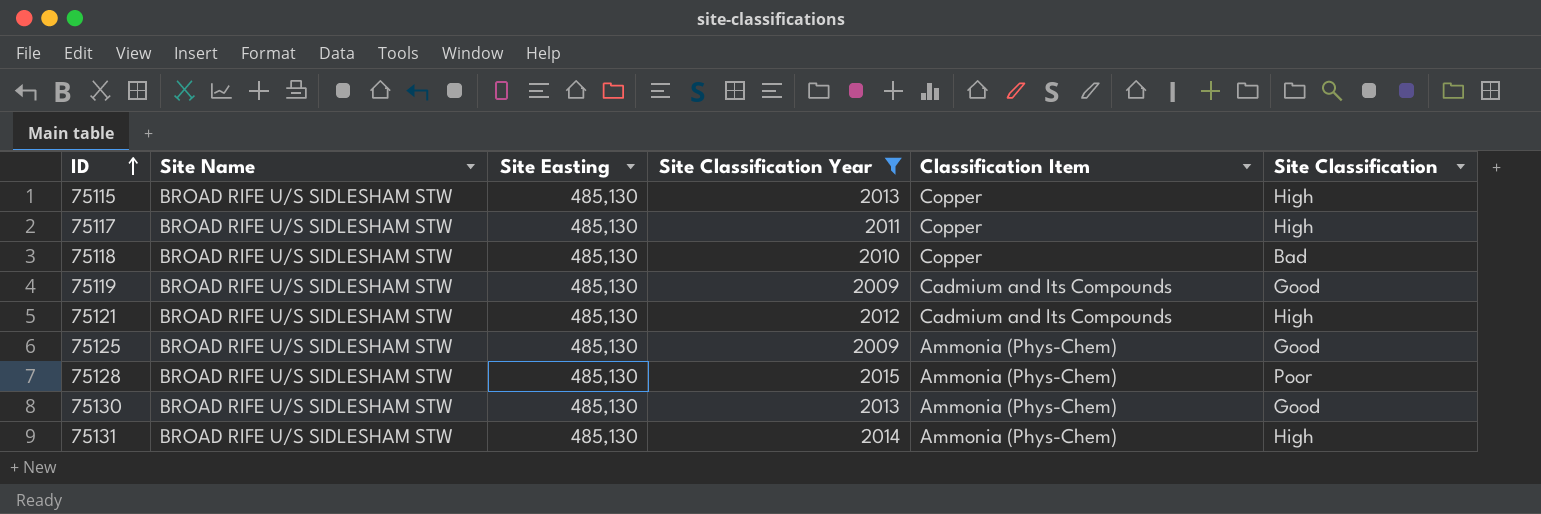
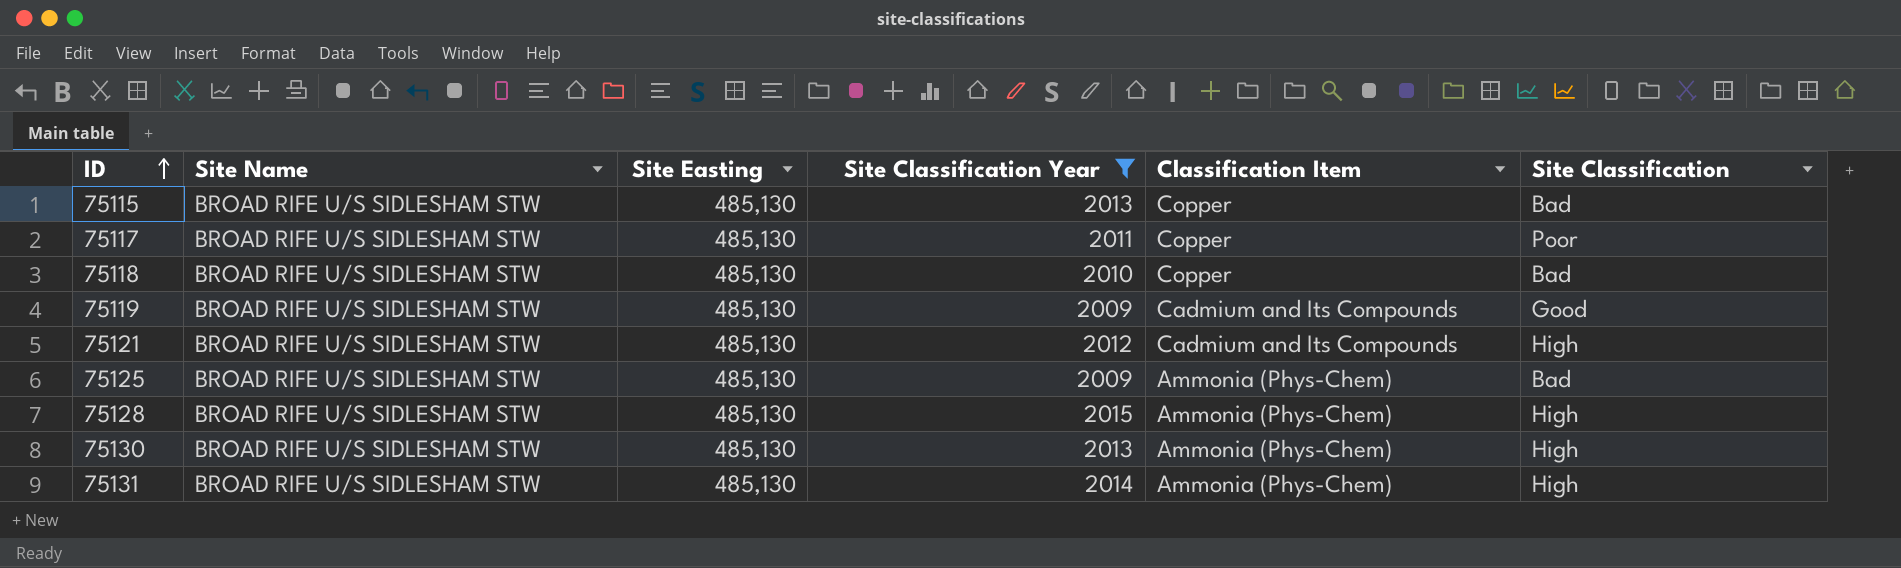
75115 | Site Classification: High -> Bad
75117 | Site Classification: High -> Poor
75125 | Site Classification: Good -> Bad
75128 | Site Classification: Poor -> High
75130 | Site Classification: Good -> High

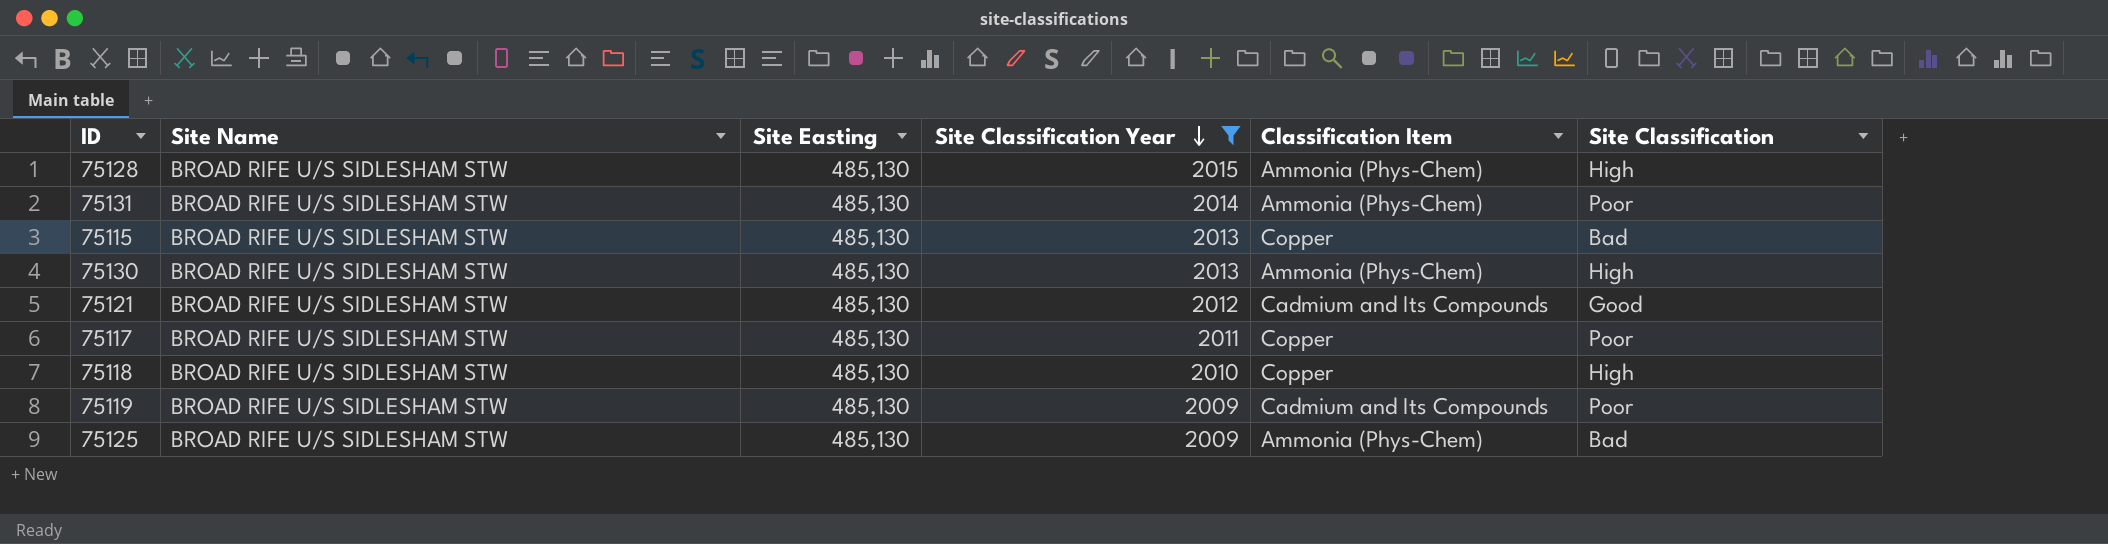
row order: ID ascending -> Site Classification Year descending
75131 | Site Classification: High -> Poor
75121 | Site Classification: High -> Good
75118 | Site Classification: Bad -> High
75119 | Site Classification: Good -> Poor

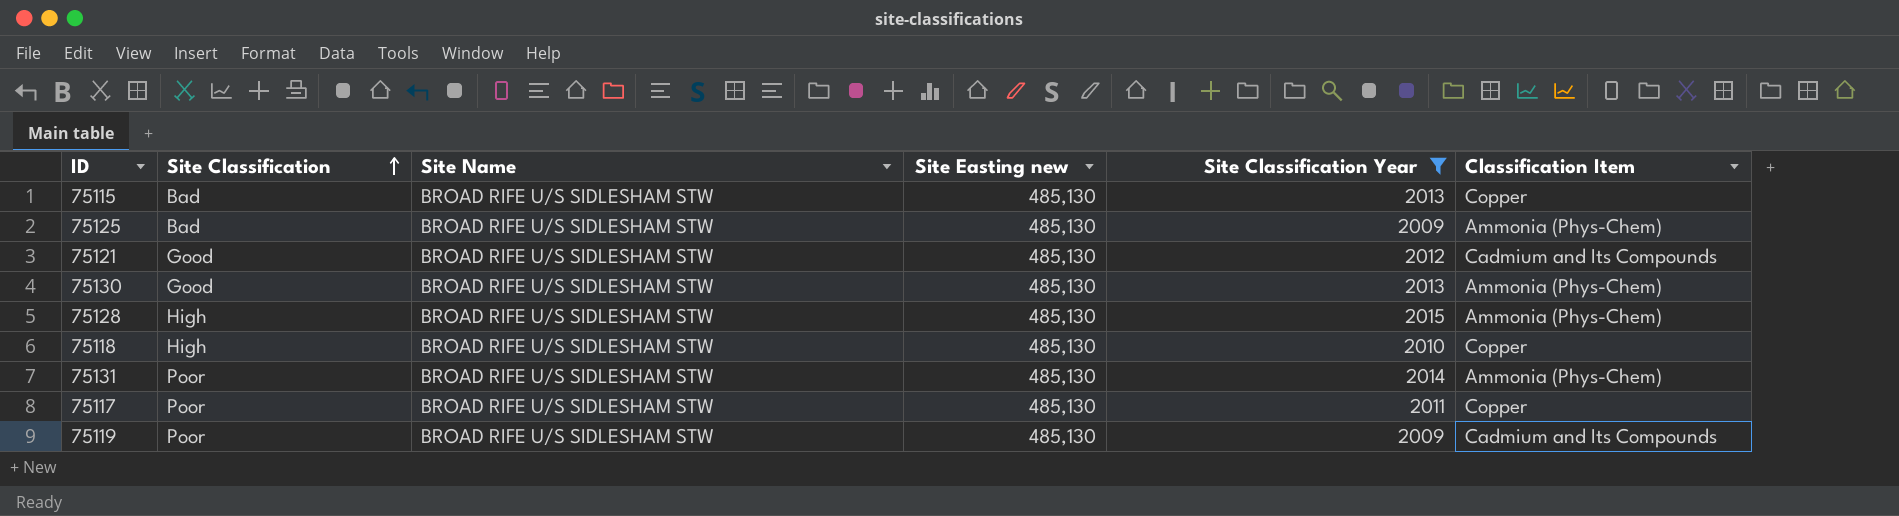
row order: Site Classification Year descending -> Site Classification ascending
column Site Classification | position: 6 -> 2
column name: Site Easting -> Site Easting new
75130 | Site Classification: High -> Good

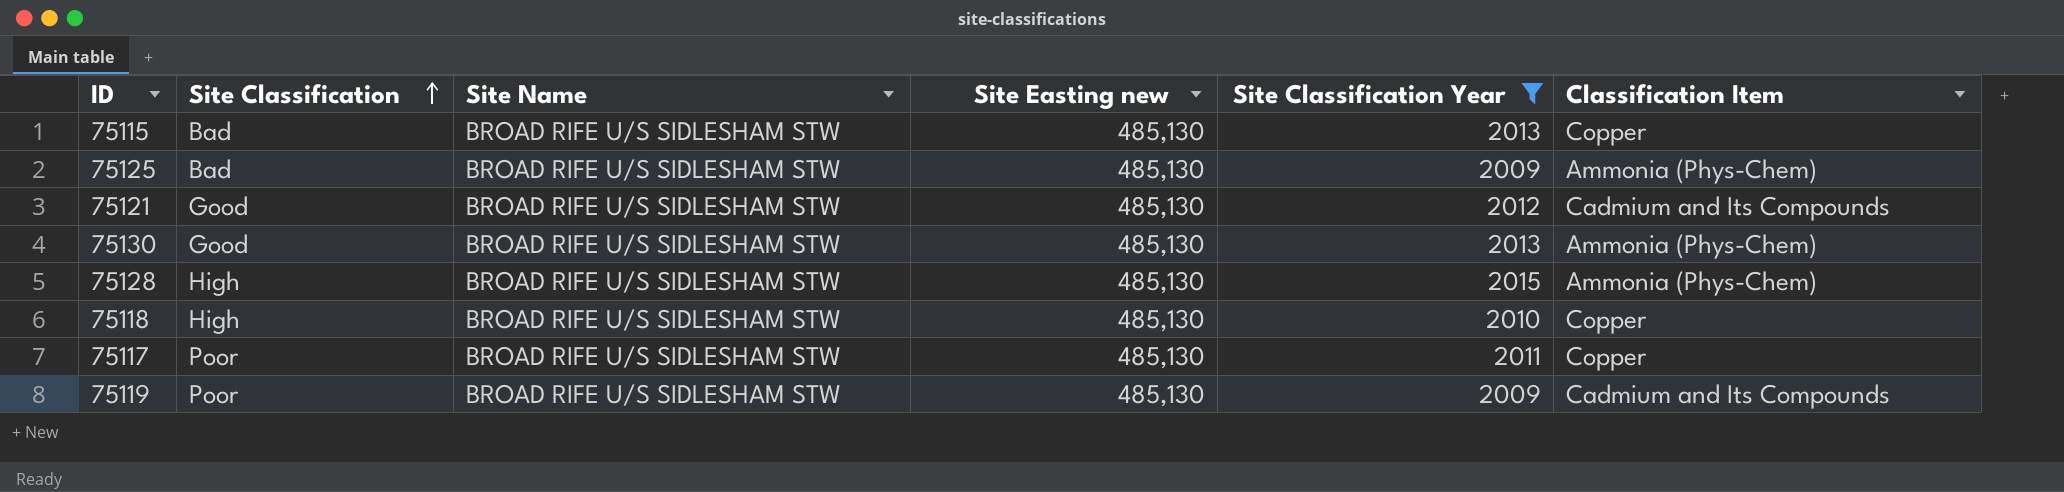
row 75131: Poor | BROAD RIFE U/S SIDLESHAM STW | 485,130 | 2014 | Ammonia (Phys-Chem) -> none

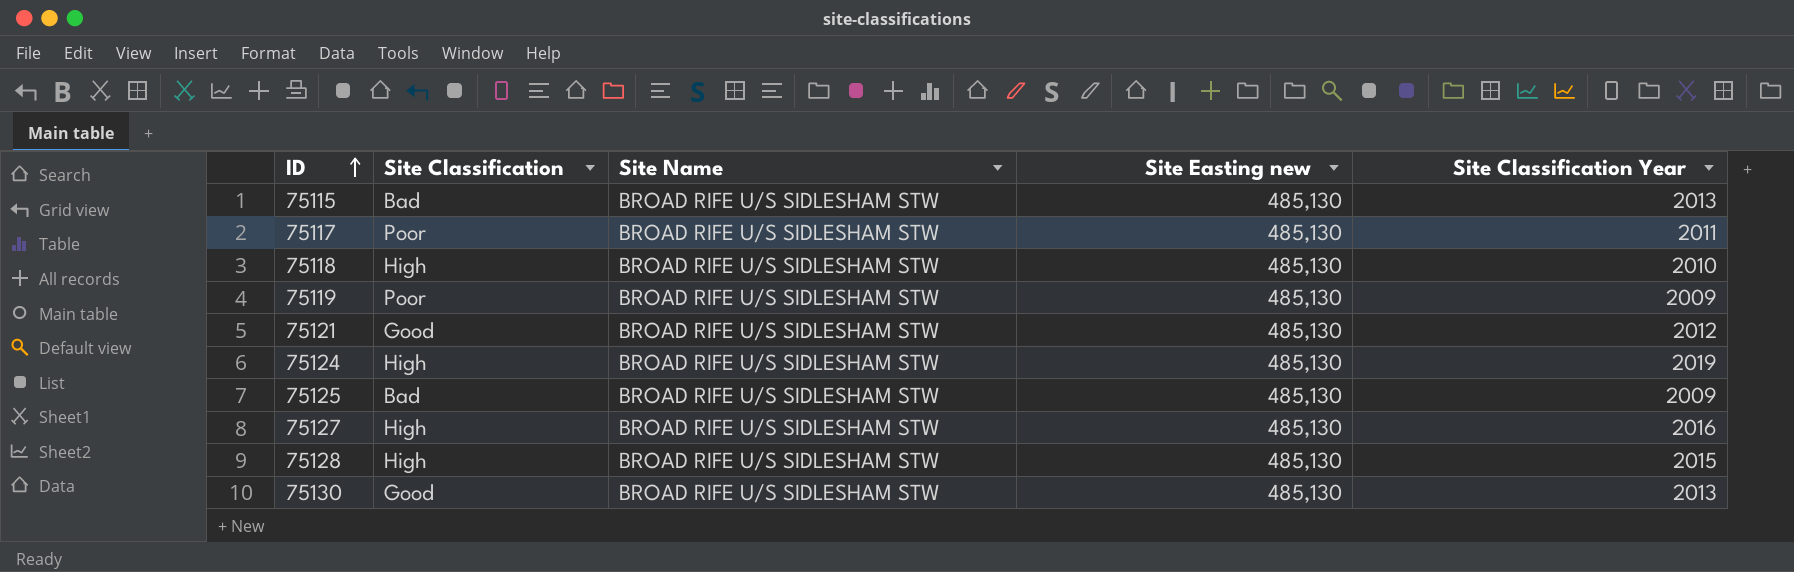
filter: Site Classification Year <= 2015 -> none
row order: Site Classification ascending -> ID ascending
column Classification Item | position: 6 -> none

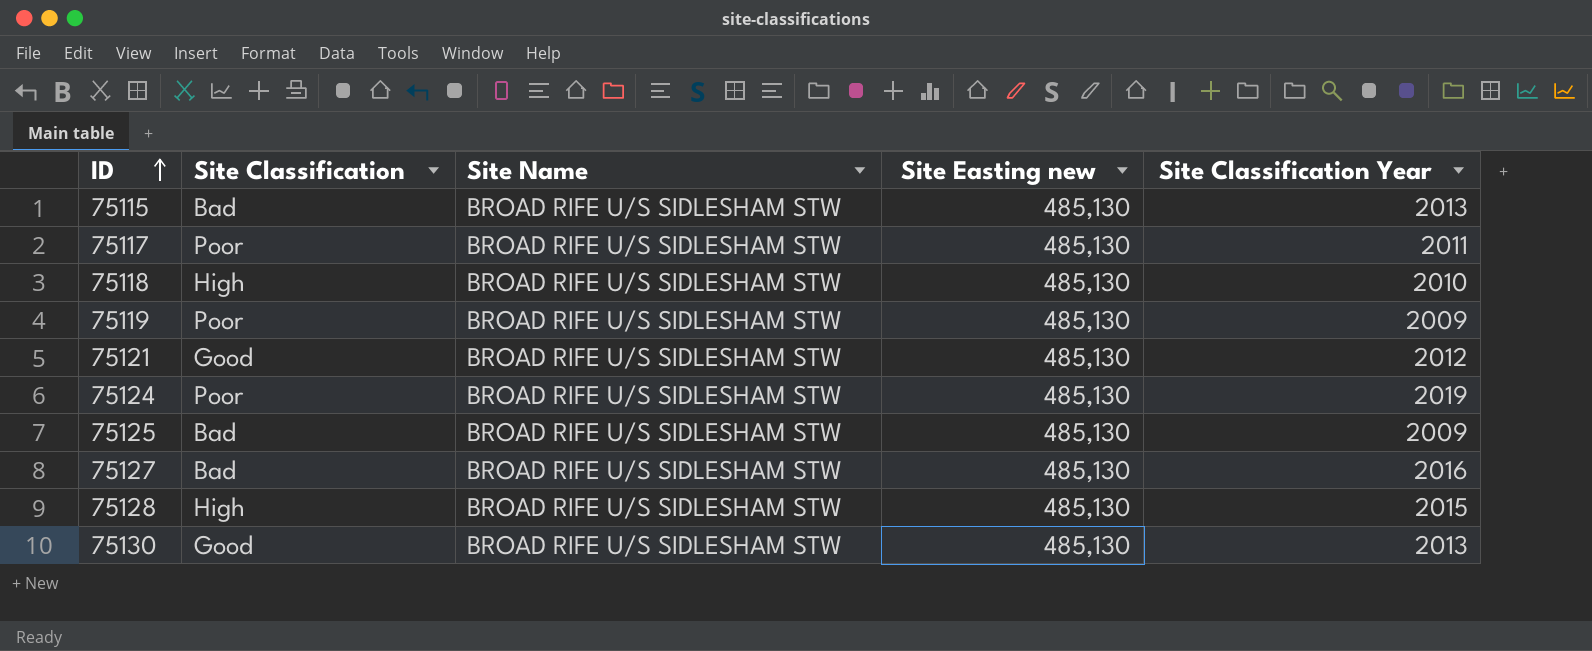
75124 | Site Classification: High -> Poor
75127 | Site Classification: High -> Bad

